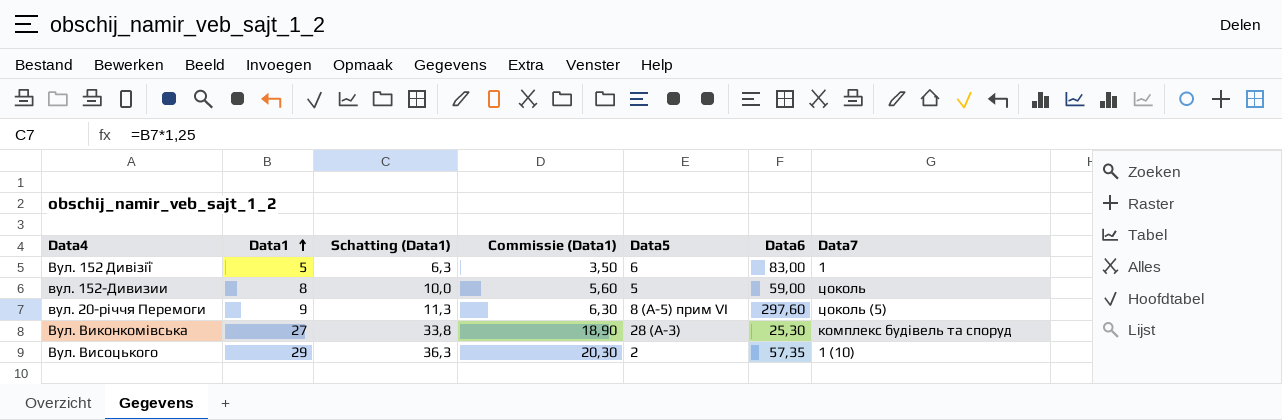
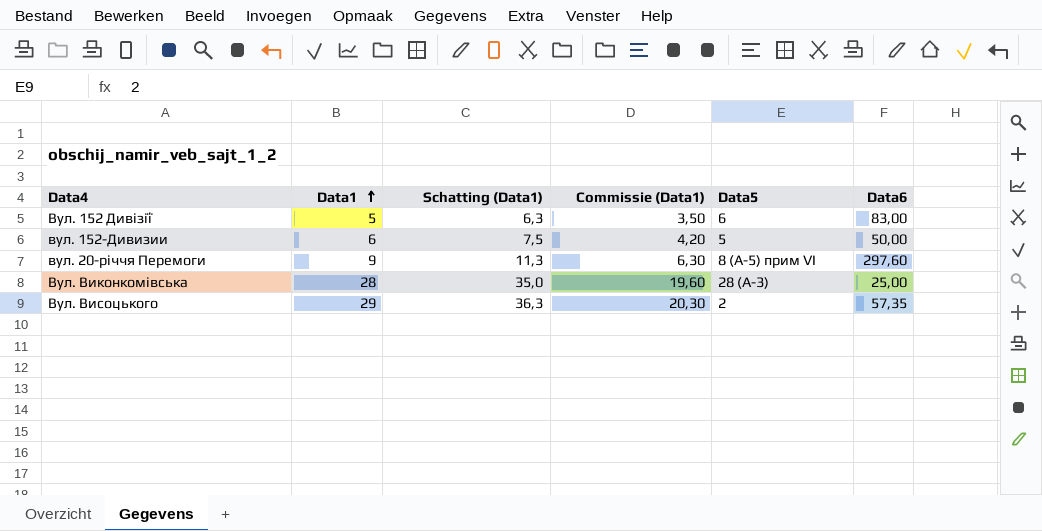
column Data7 | position: 7 -> none
вул. 152-Дивизии | Data1: 8 -> 6
вул. 152-Дивизии | Schatting (Data1): 10,0 -> 7,5
вул. 152-Дивизии | Commissie (Data1): 5,60 -> 4,20
вул. 152-Дивизии | Data6: 59,00 -> 50,00
Вул. Виконкомівська | Data1: 27 -> 28
Вул. Виконкомівська | Schatting (Data1): 33,8 -> 35,0
Вул. Виконкомівська | Commissie (Data1): 18,90 -> 19,60
Вул. Виконкомівська | Data6: 25,30 -> 25,00

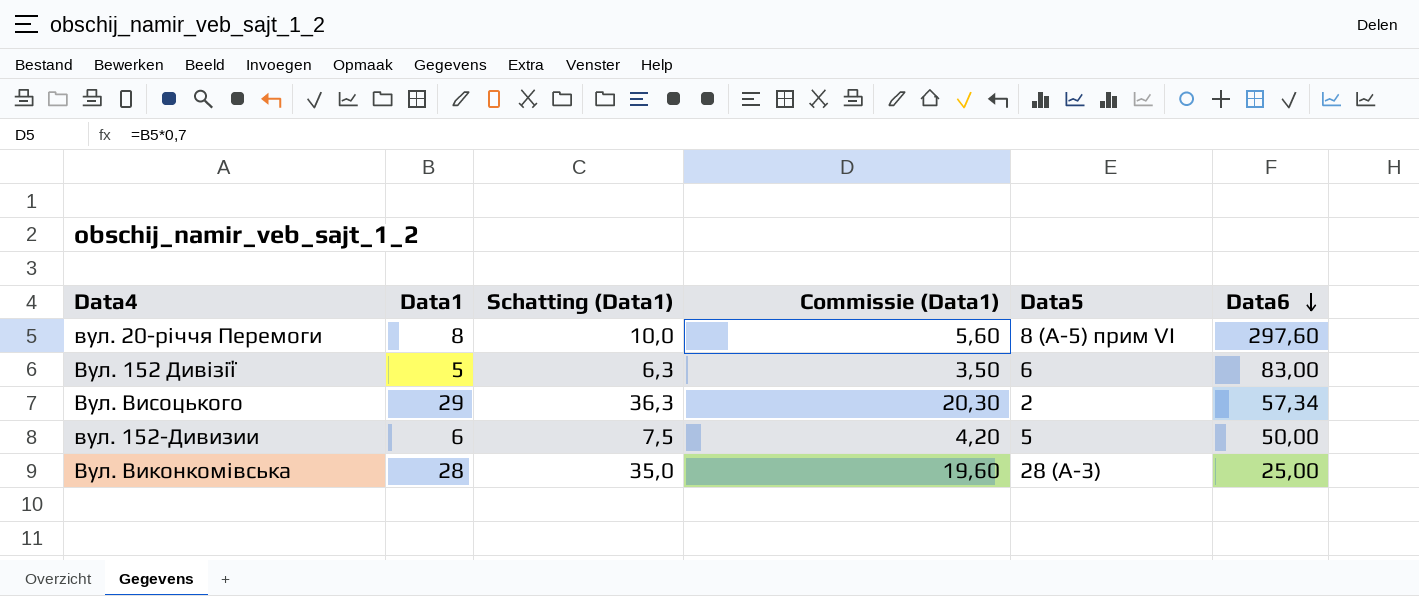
row order: Data1 ascending -> Data6 descending
вул. 20-річчя Перемоги | Data1: 9 -> 8
вул. 20-річчя Перемоги | Schatting (Data1): 11,3 -> 10,0
вул. 20-річчя Перемоги | Commissie (Data1): 6,30 -> 5,60
Вул. Висоцького | Data6: 57,35 -> 57,34

